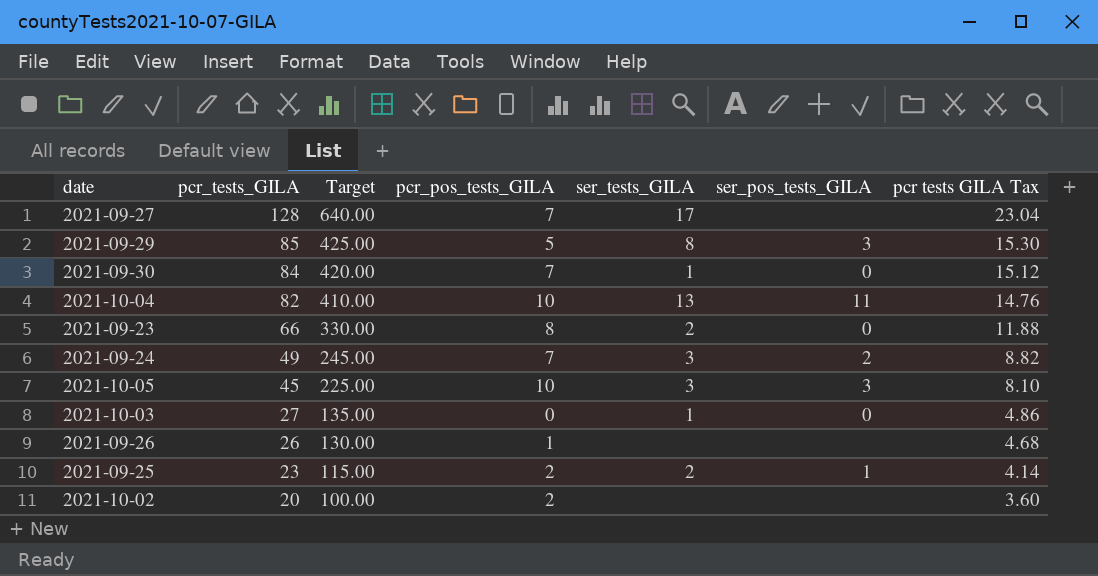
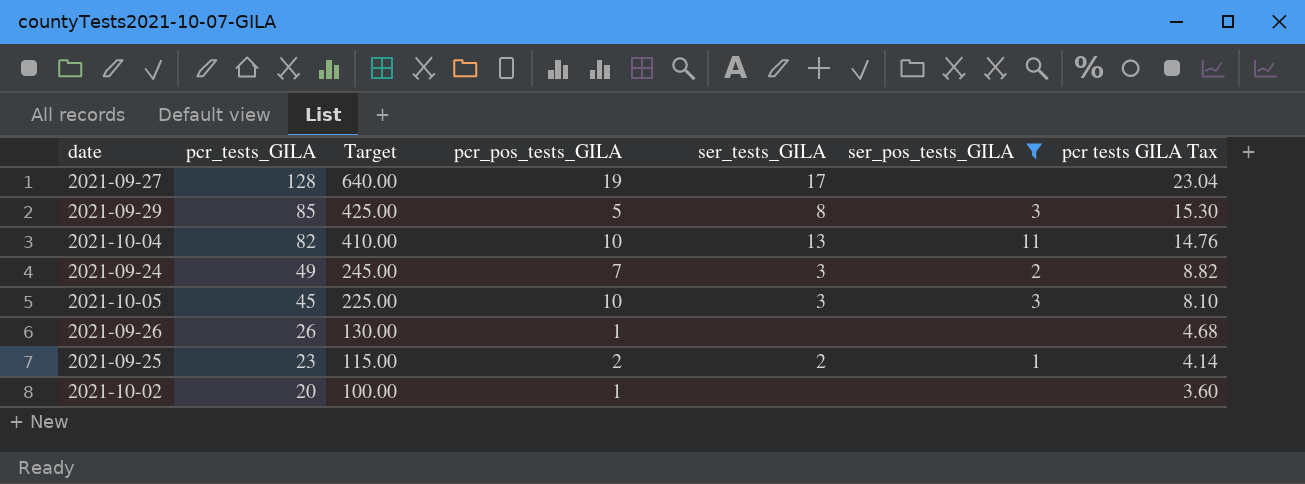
filter: none -> ser_pos_tests_GILA != 0
2021-09-27 | pcr_pos_tests_GILA: 7 -> 19
2021-10-02 | pcr_pos_tests_GILA: 2 -> 1

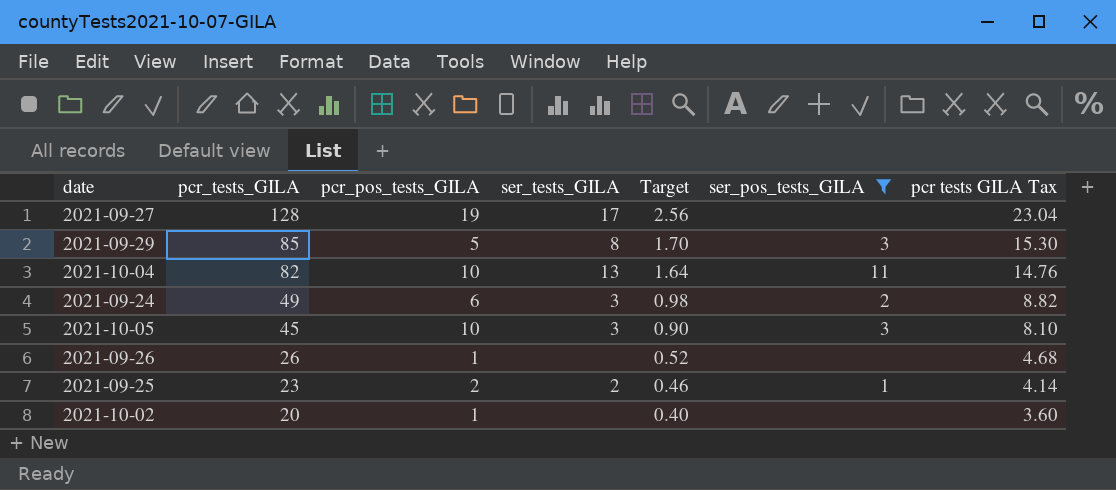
column Target | formula: [pcr_tests_GILA] * 5 -> [pcr_tests_GILA] * 0.02
column Target | position: 3 -> 5
2021-09-24 | pcr_pos_tests_GILA: 7 -> 6

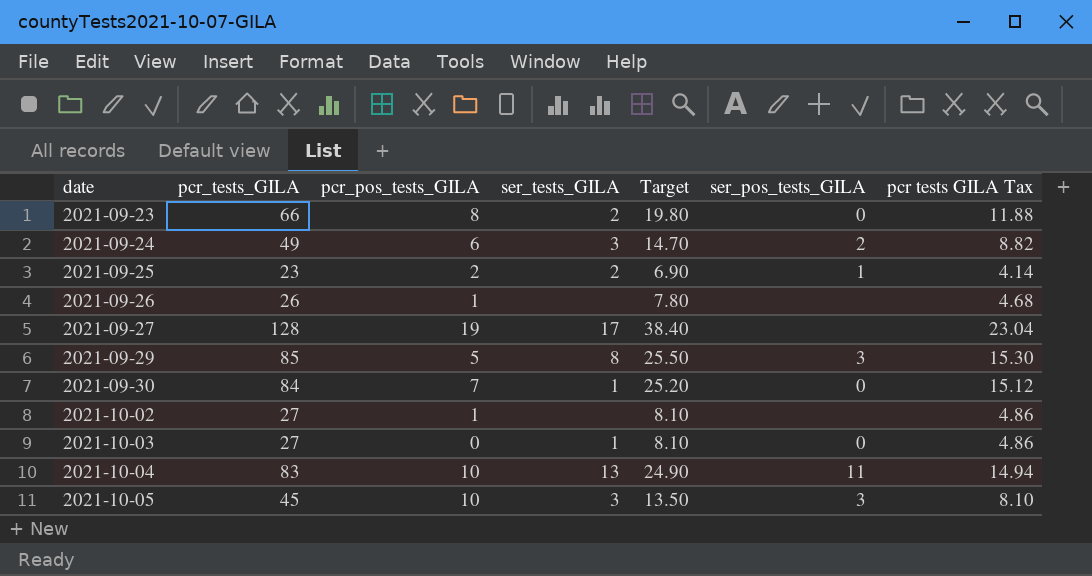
filter: ser_pos_tests_GILA != 0 -> none
row order: pcr_tests_GILA descending -> date ascending
column Target | formula: [pcr_tests_GILA] * 0.02 -> [pcr_tests_GILA] * 0.3
2021-10-02 | pcr_tests_GILA: 20 -> 27
2021-10-02 | pcr tests GILA Tax: 3.60 -> 4.86
2021-10-04 | pcr_tests_GILA: 82 -> 83
2021-10-04 | pcr tests GILA Tax: 14.76 -> 14.94

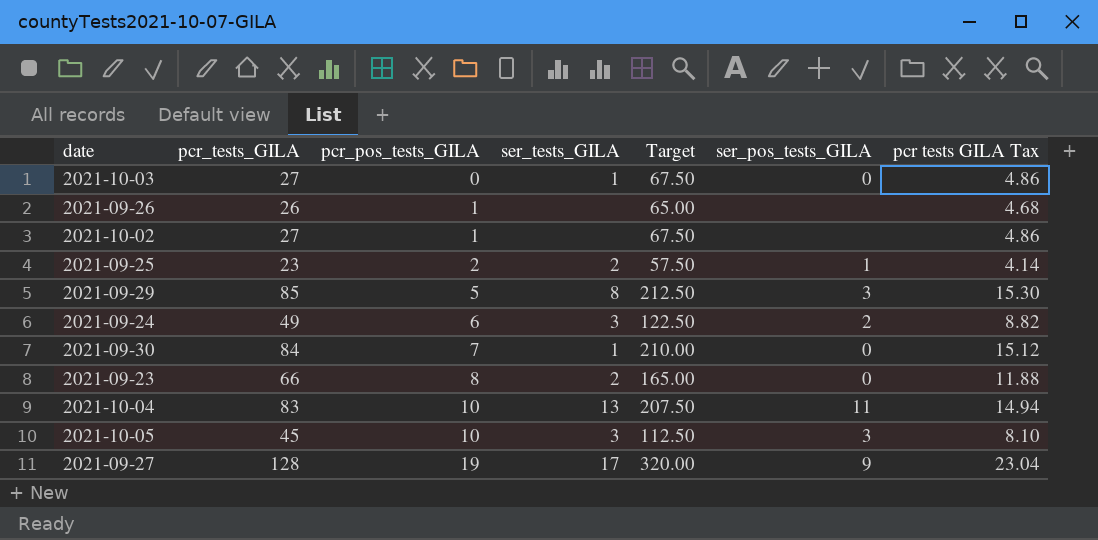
row order: date ascending -> pcr_pos_tests_GILA ascending
column Target | formula: [pcr_tests_GILA] * 0.3 -> [pcr_tests_GILA] * 2.5
2021-09-27 | ser_pos_tests_GILA: none -> 9

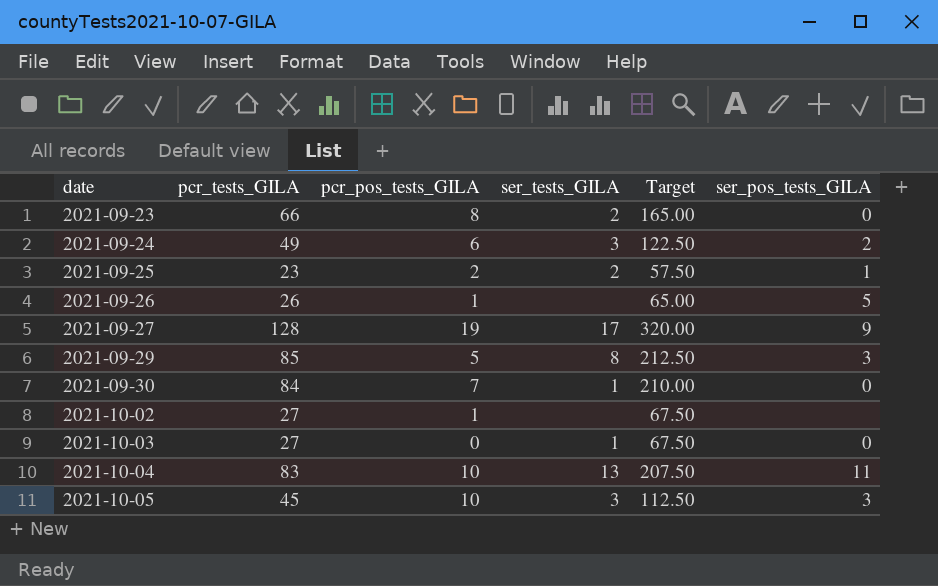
row order: pcr_pos_tests_GILA ascending -> date ascending
column pcr tests GILA Tax | formula: [pcr_tests_GILA] * 0.18 -> none
2021-09-26 | ser_pos_tests_GILA: none -> 5

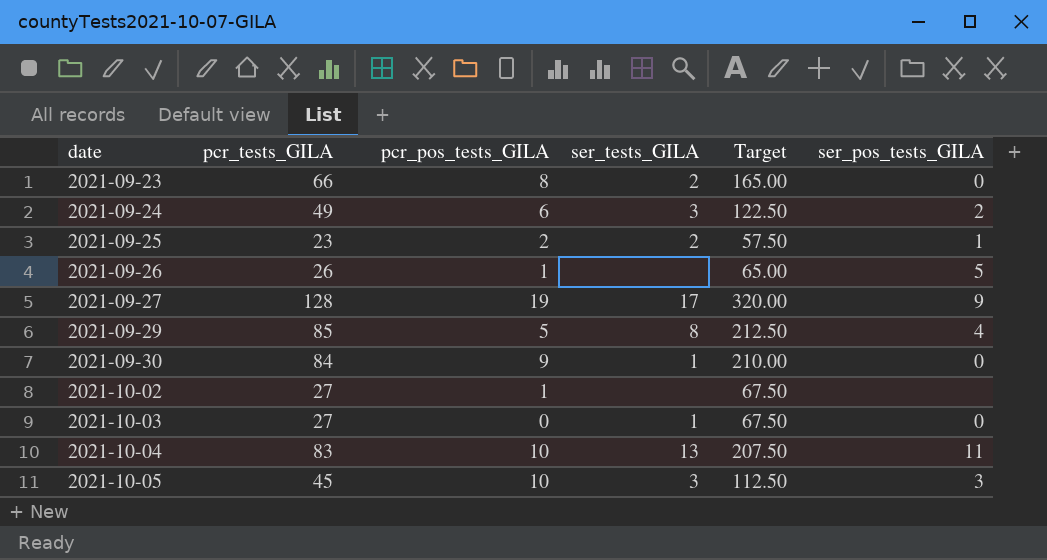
2021-09-29 | ser_pos_tests_GILA: 3 -> 4
2021-09-30 | pcr_pos_tests_GILA: 7 -> 9

